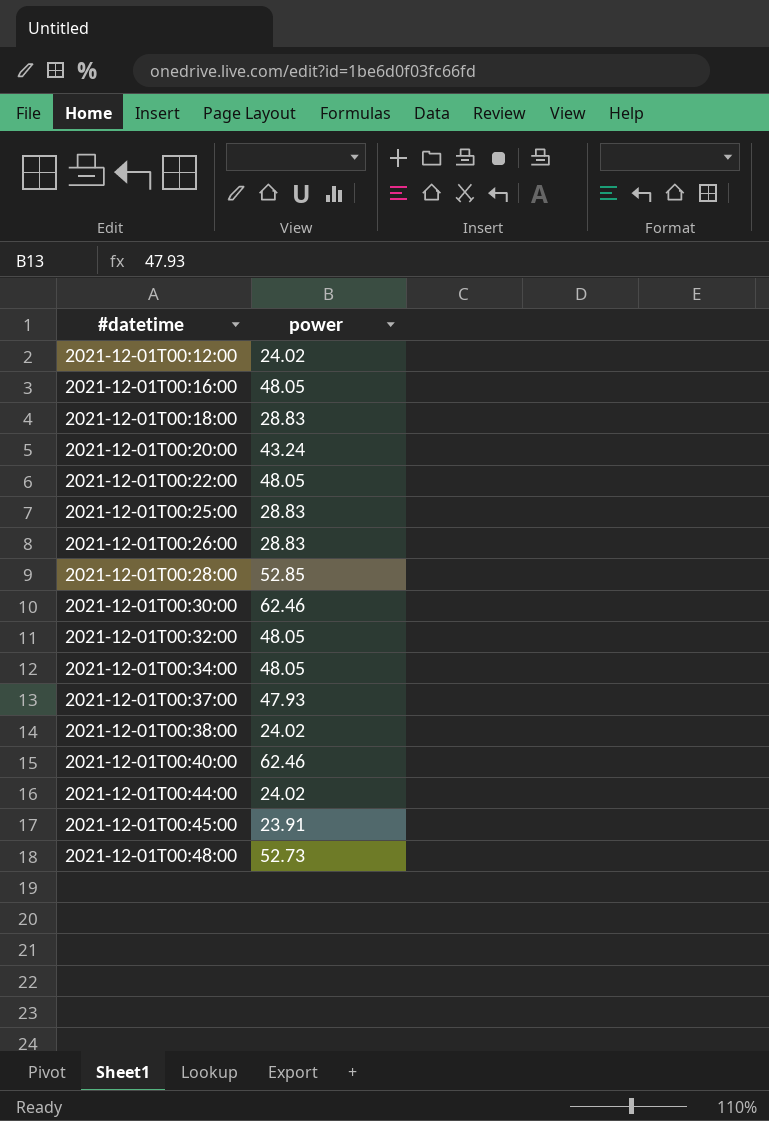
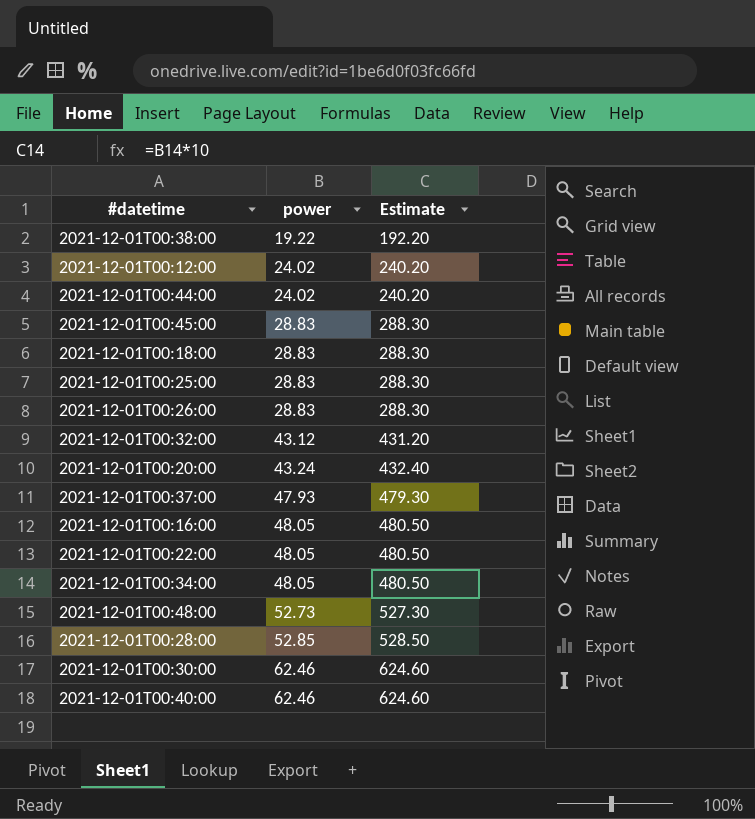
row order: #datetime ascending -> power ascending
column Estimate | formula: none -> [power] * 10
2021-12-01T00:38:00 | power: 24.02 -> 19.22
2021-12-01T00:45:00 | power: 23.91 -> 28.83
2021-12-01T00:32:00 | power: 48.05 -> 43.12

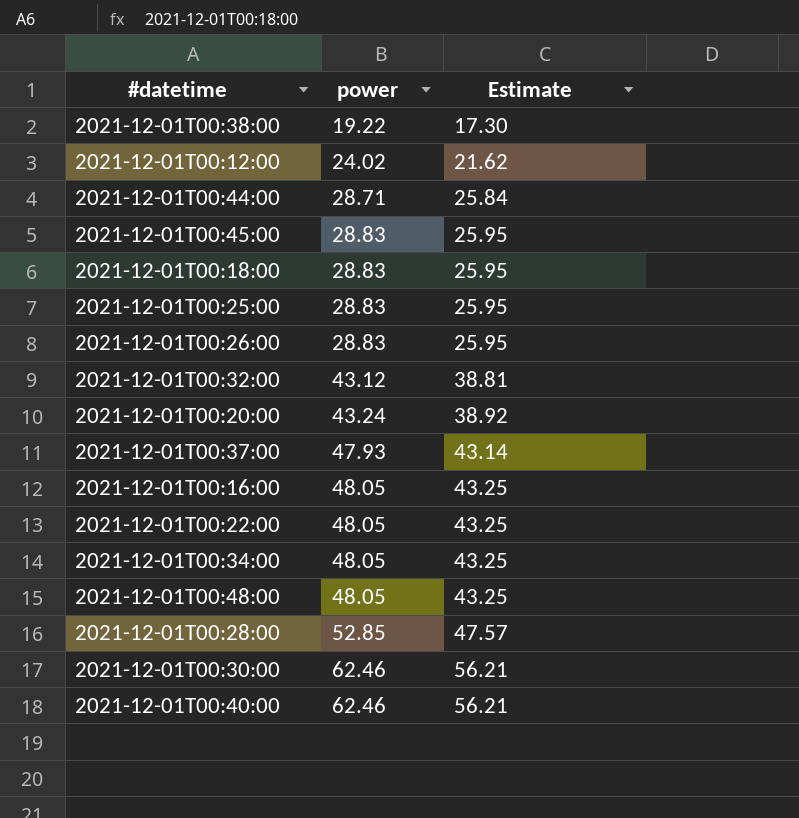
column Estimate | formula: [power] * 10 -> [power] * 0.9
2021-12-01T00:44:00 | power: 24.02 -> 28.71
2021-12-01T00:48:00 | power: 52.73 -> 48.05

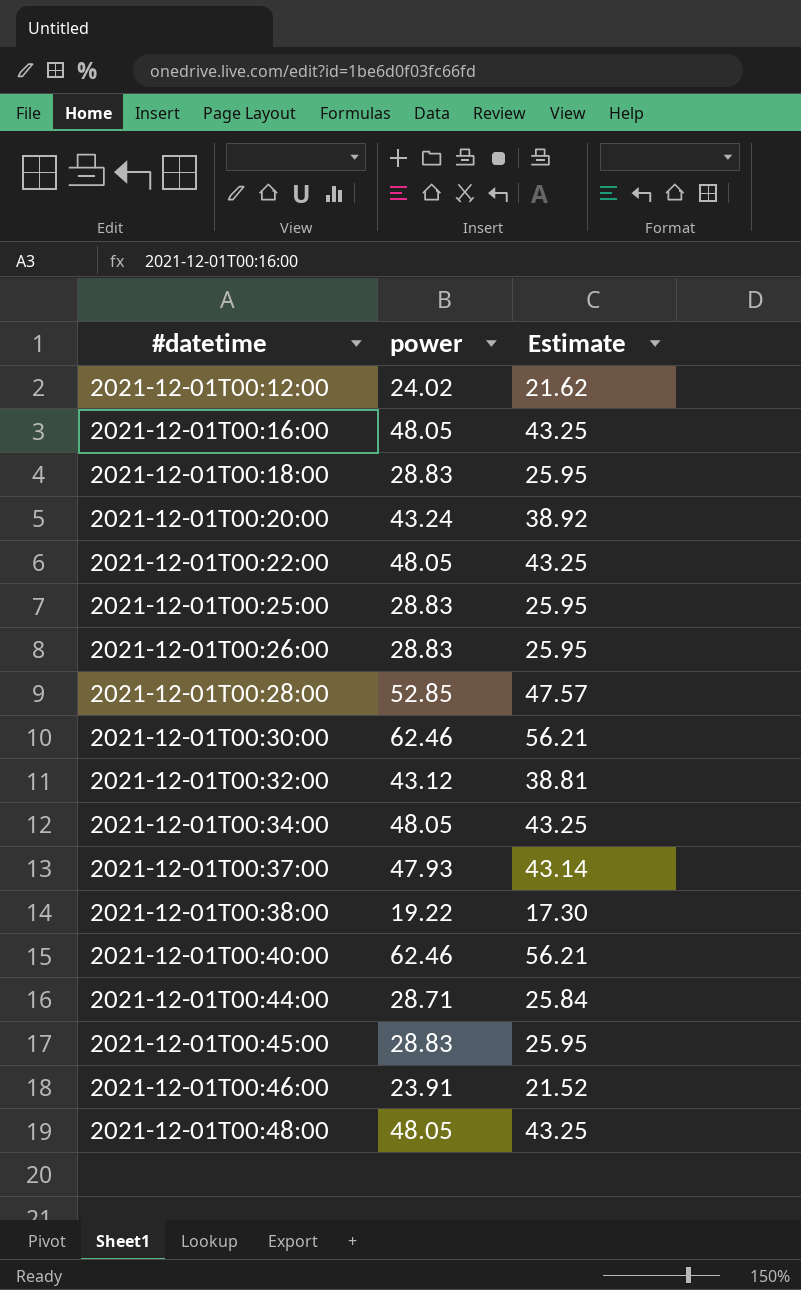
row order: power ascending -> #datetime ascending
row 2021-12-01T00:46:00: none -> 23.91 | 21.52

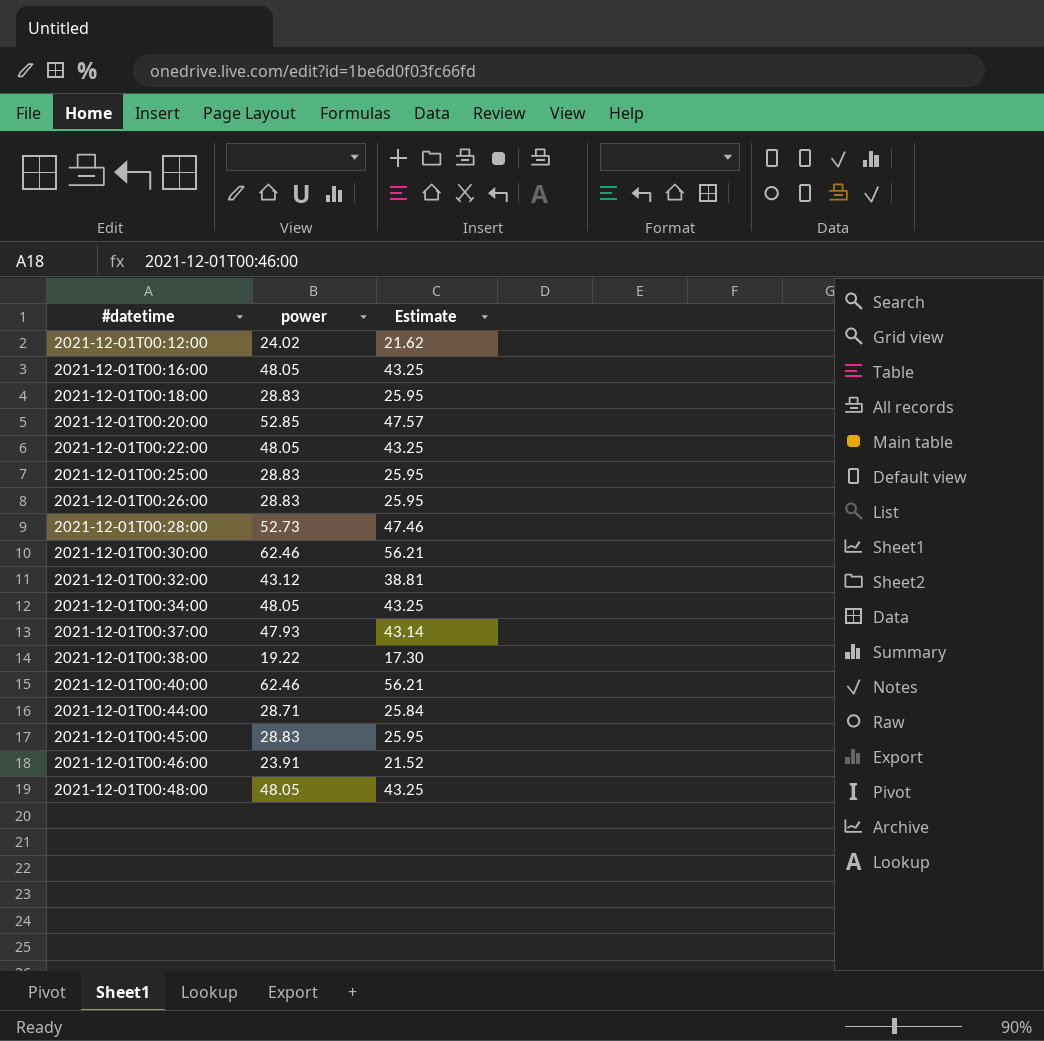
2021-12-01T00:20:00 | power: 43.24 -> 52.85
2021-12-01T00:20:00 | Estimate: 38.92 -> 47.57
2021-12-01T00:28:00 | power: 52.85 -> 52.73
2021-12-01T00:28:00 | Estimate: 47.57 -> 47.46

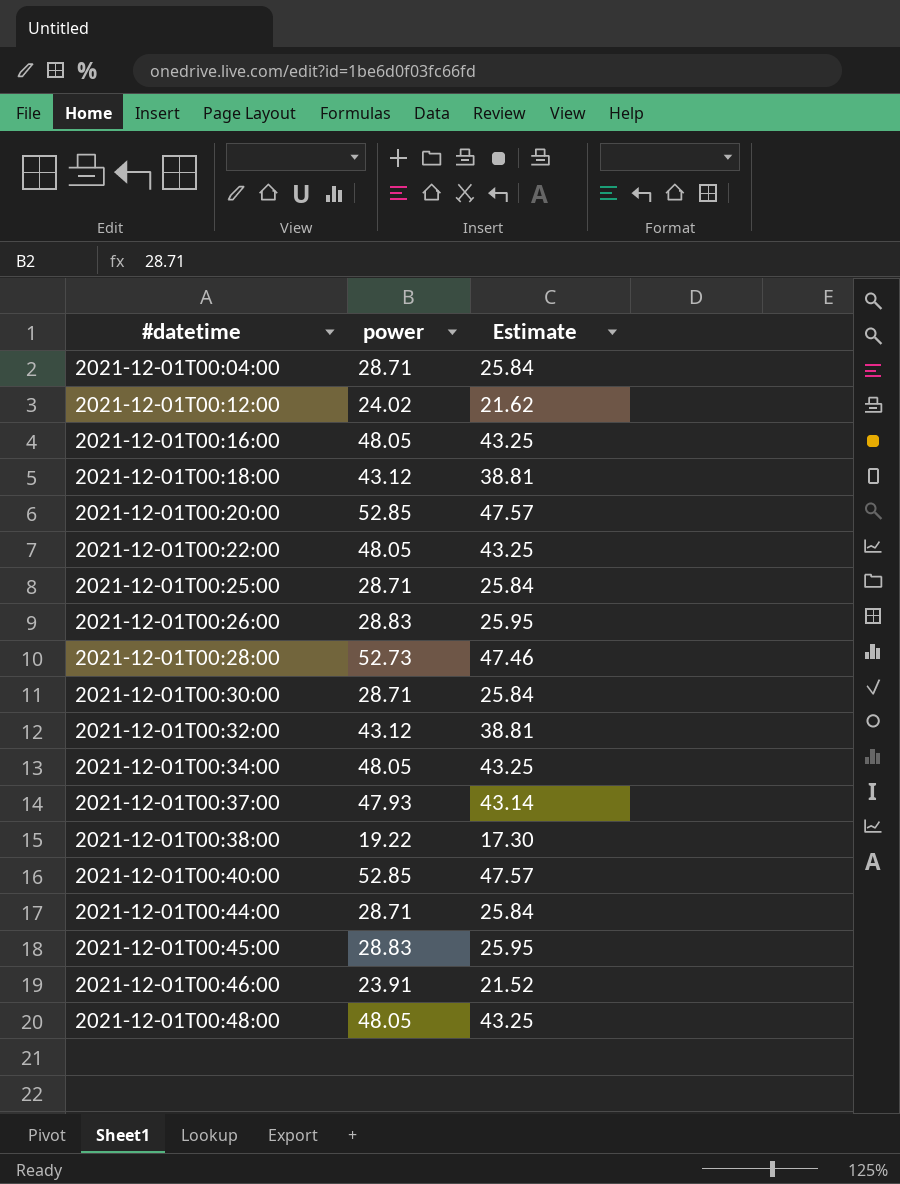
row 2021-12-01T00:04:00: none -> 28.71 | 25.84
2021-12-01T00:18:00 | power: 28.83 -> 43.12
2021-12-01T00:18:00 | Estimate: 25.95 -> 38.81
2021-12-01T00:25:00 | power: 28.83 -> 28.71
2021-12-01T00:25:00 | Estimate: 25.95 -> 25.84
2021-12-01T00:30:00 | power: 62.46 -> 28.71
2021-12-01T00:30:00 | Estimate: 56.21 -> 25.84
2021-12-01T00:40:00 | power: 62.46 -> 52.85
2021-12-01T00:40:00 | Estimate: 56.21 -> 47.57

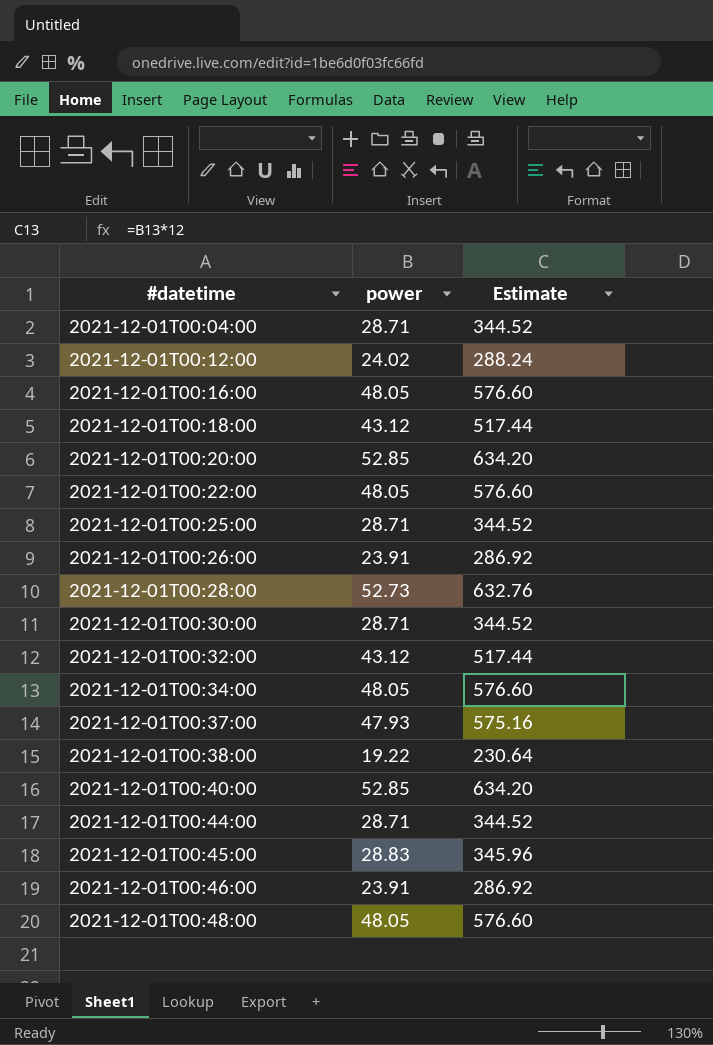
column Estimate | formula: [power] * 0.9 -> [power] * 12
2021-12-01T00:26:00 | power: 28.83 -> 23.91

